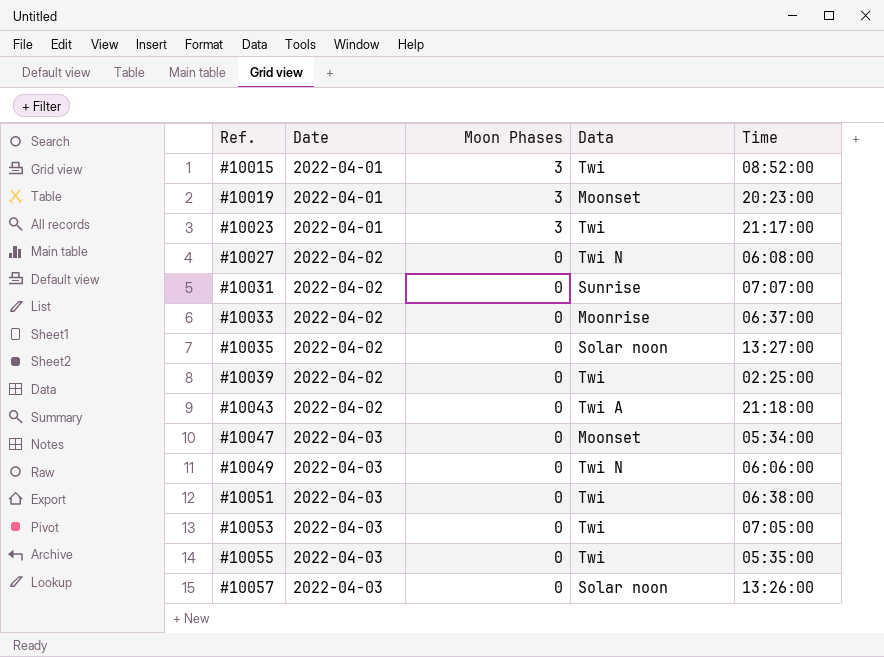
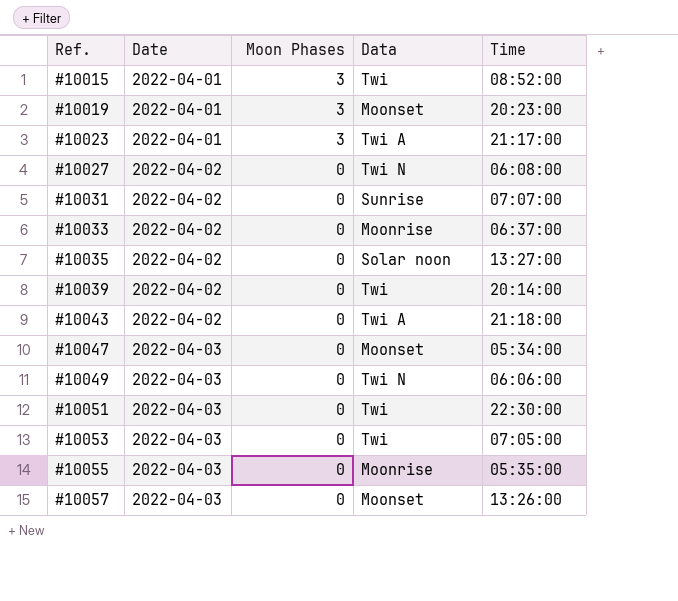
#10023 | Data: Twi -> Twi A
#10039 | Time: 02:25:00 -> 20:14:00
#10051 | Time: 06:38:00 -> 22:30:00
#10055 | Data: Twi -> Moonrise
#10057 | Data: Solar noon -> Moonset

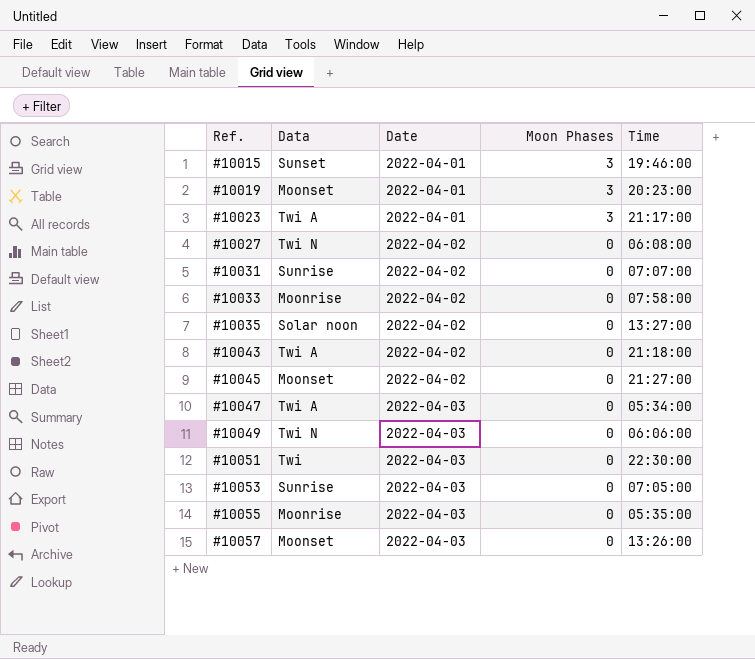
column Data | position: 4 -> 2
row #10039: 2022-04-02 | 0 | Twi | 20:14:00 -> none
#10015 | Data: Twi -> Sunset
#10015 | Time: 08:52:00 -> 19:46:00
#10033 | Time: 06:37:00 -> 07:58:00
row #10045: none -> Moonset | 2022-04-02 | 0 | 21:27:00
#10047 | Data: Moonset -> Twi A
#10053 | Data: Twi -> Sunrise

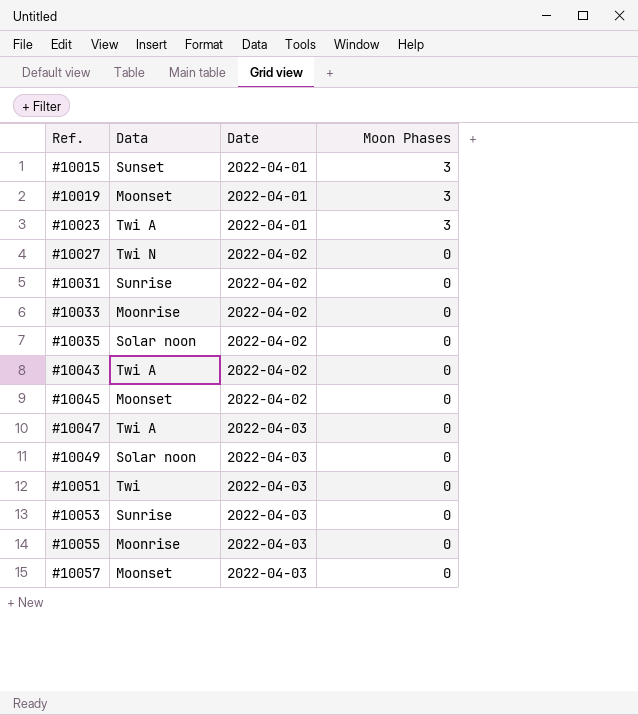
column Time | position: 5 -> none
#10049 | Data: Twi N -> Solar noon

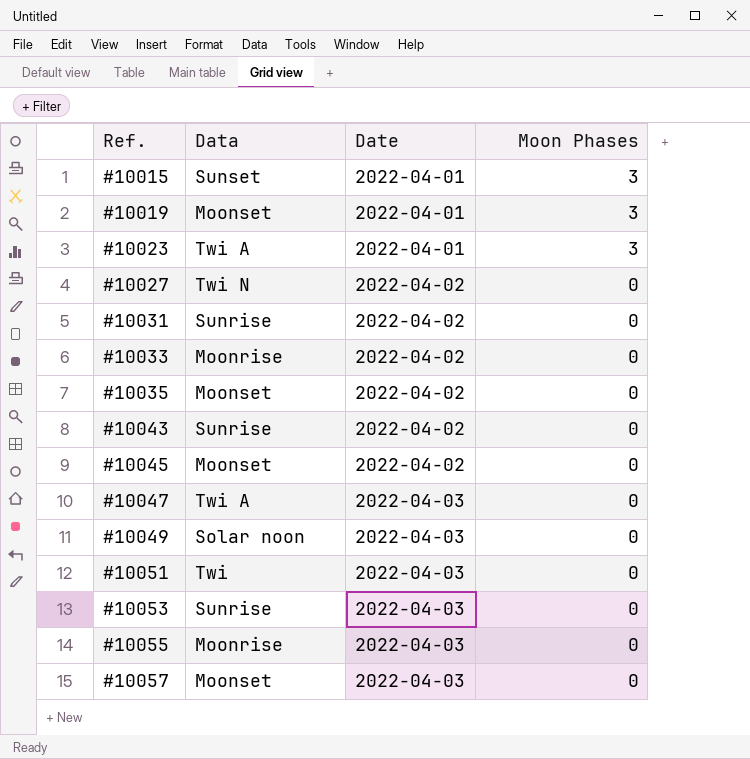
#10035 | Data: Solar noon -> Moonset
#10043 | Data: Twi A -> Sunrise

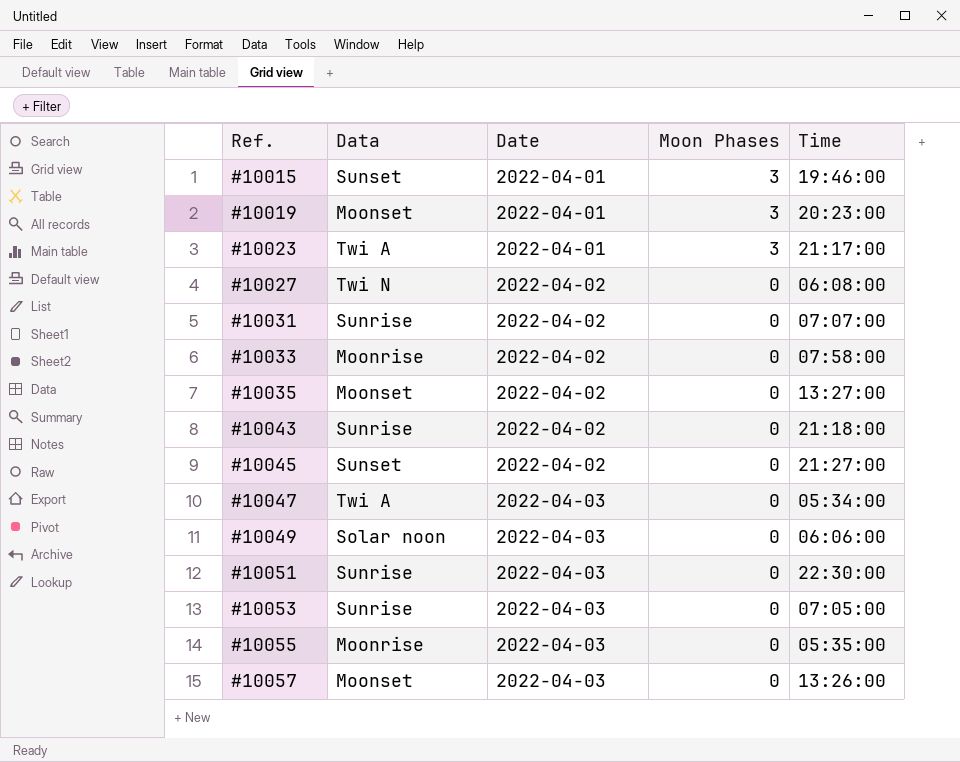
column Time | position: none -> 5
#10045 | Data: Moonset -> Sunset
#10051 | Data: Twi -> Sunrise

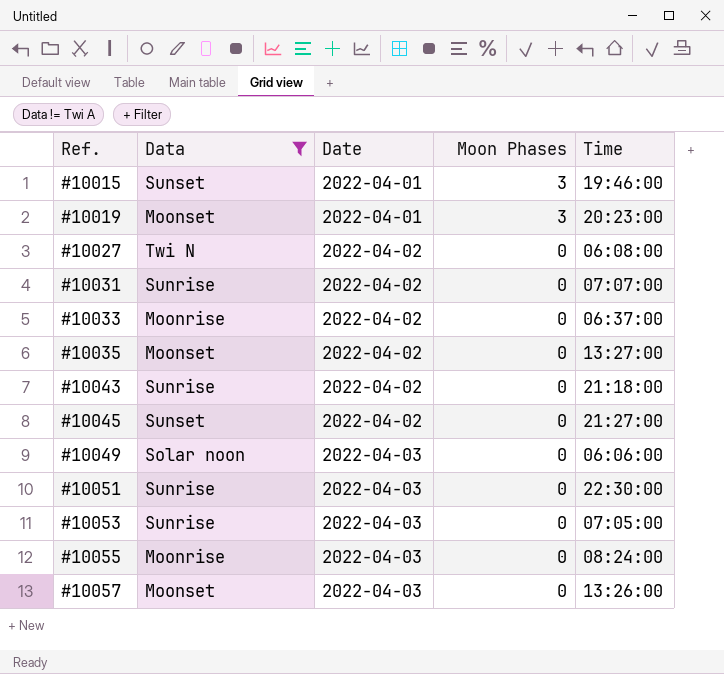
filter: none -> Data != Twi A
#10033 | Time: 07:58:00 -> 06:37:00
#10055 | Time: 05:35:00 -> 08:24:00

